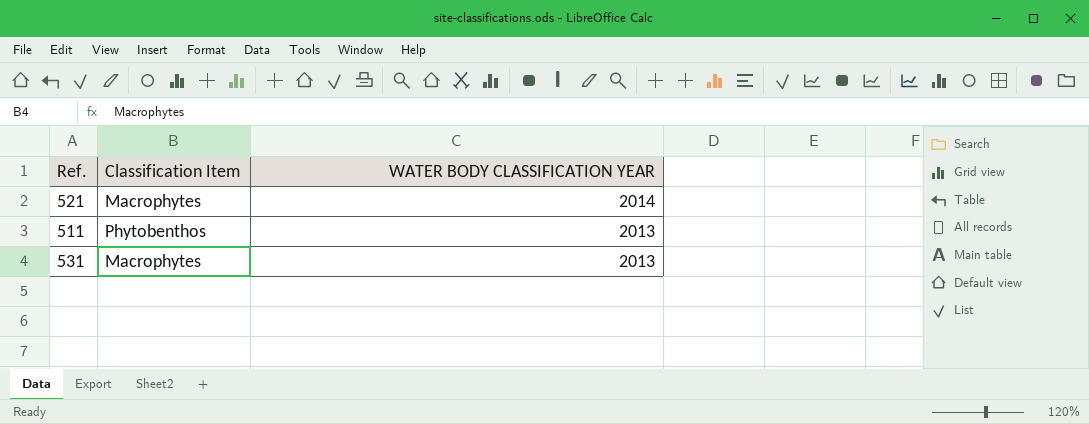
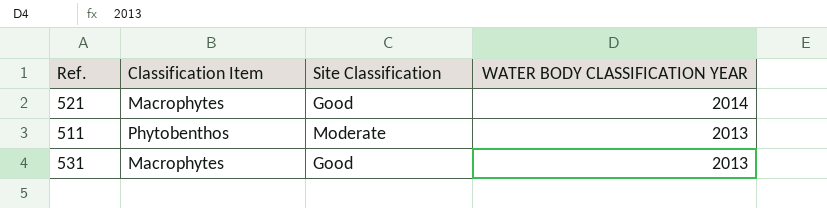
column Site Classification | position: none -> 3

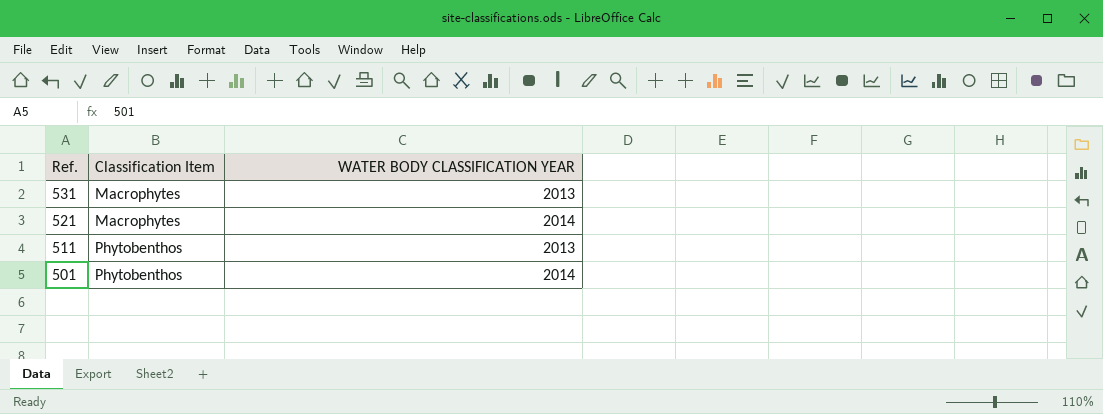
row order: WATER BODY CLASSIFICATION YEAR descending -> Ref. descending
column Site Classification | position: 3 -> none
row 501: none -> Phytobenthos | 2014

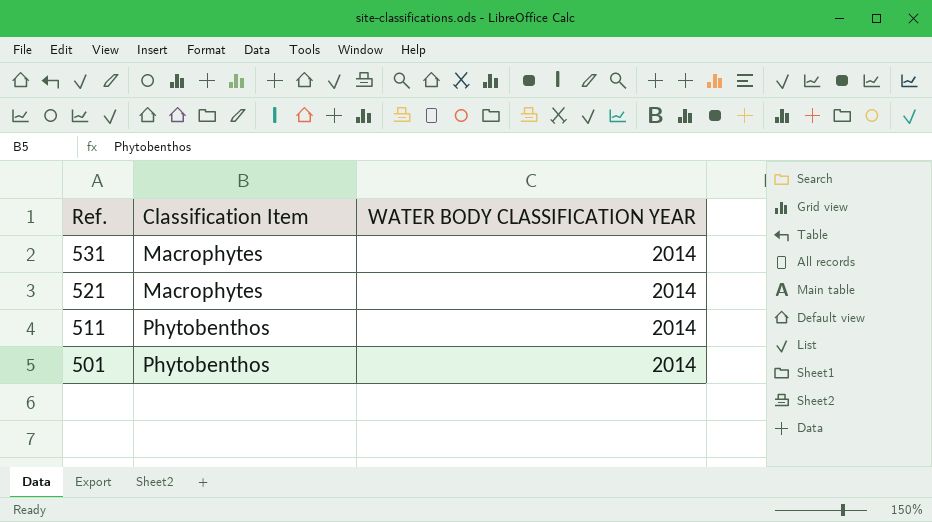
531 | WATER BODY CLASSIFICATION YEAR: 2013 -> 2014
511 | WATER BODY CLASSIFICATION YEAR: 2013 -> 2014

